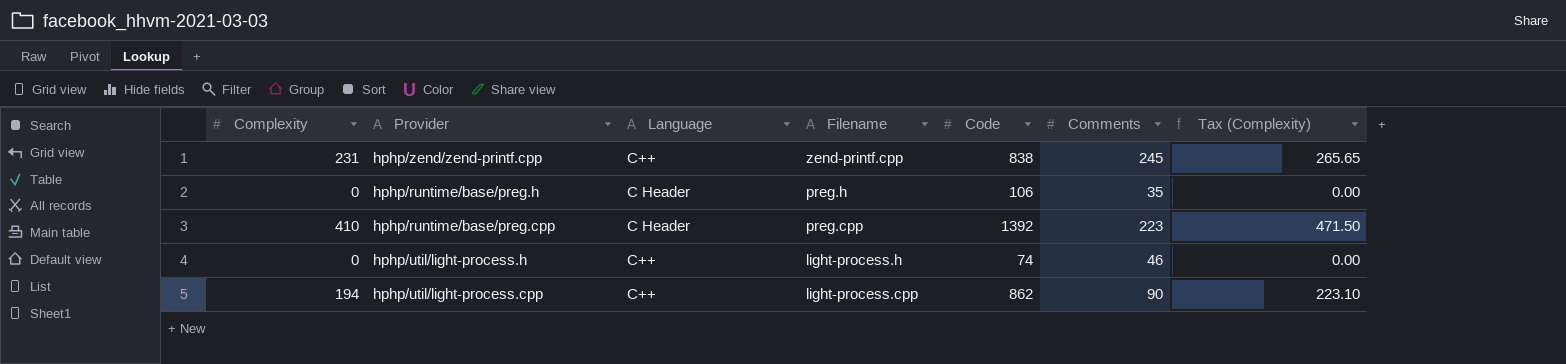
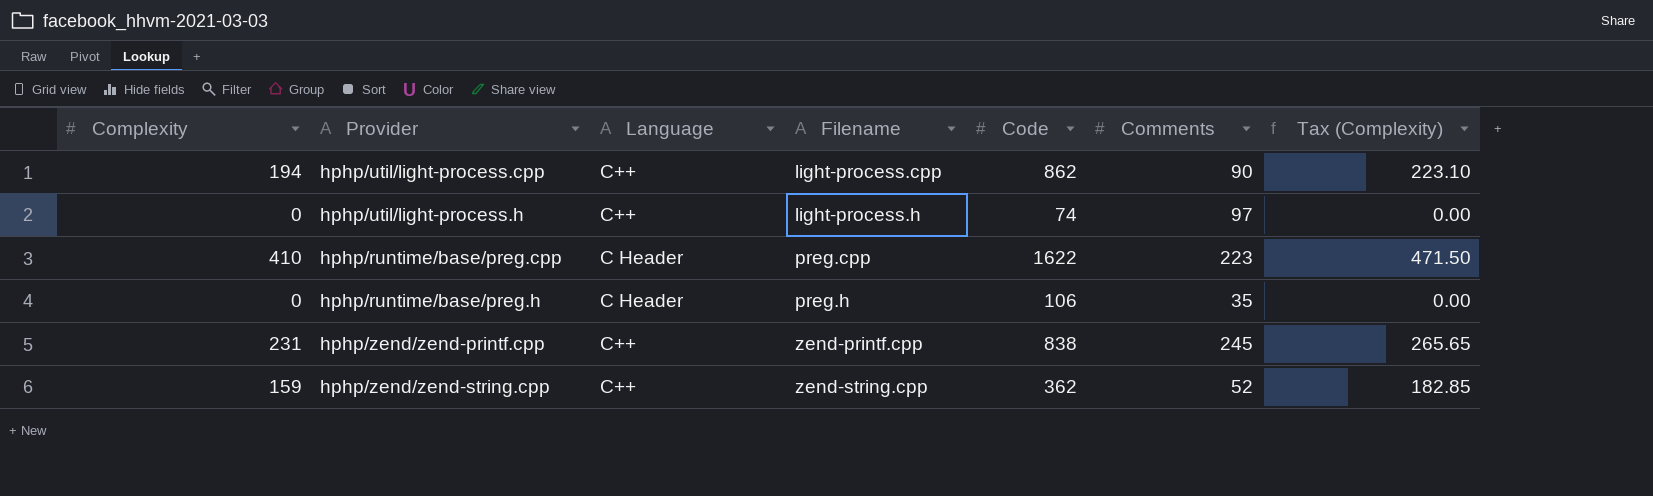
row order: Filename descending -> Filename ascending
hphp/util/light-process.h | Comments: 46 -> 97
hphp/runtime/base/preg.cpp | Code: 1392 -> 1622
row hphp/zend/zend-string.cpp: none -> 159 | C++ | zend-string.cpp | 362 | 52 | 182.85

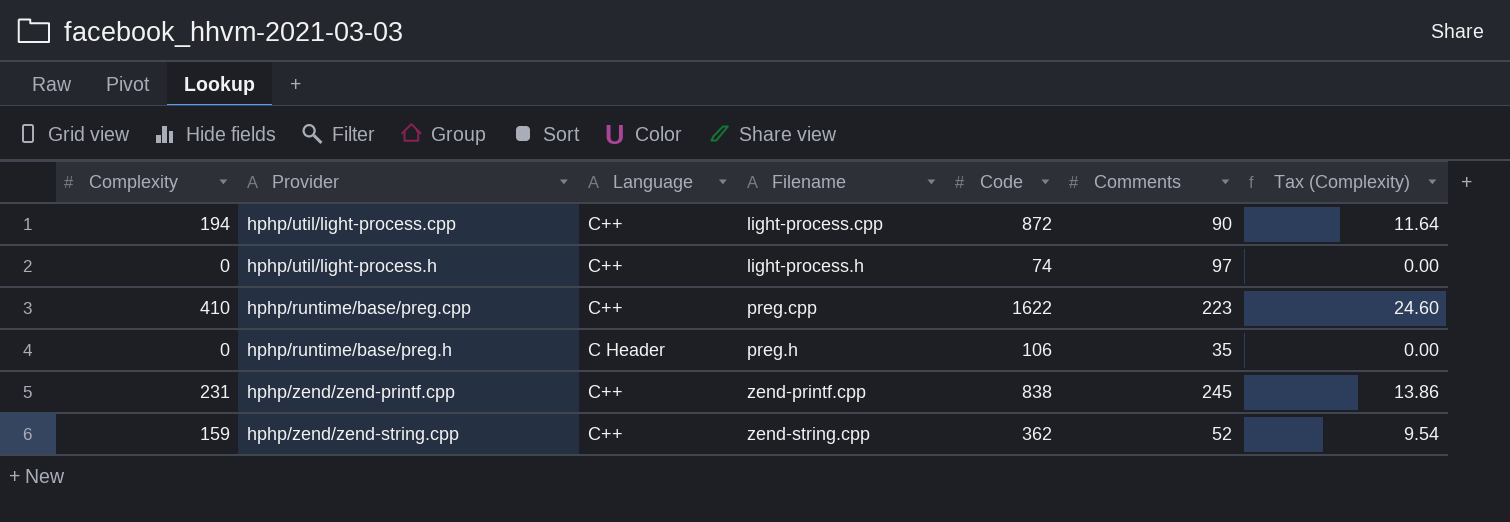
column Tax (Complexity) | formula: [Complexity] * 1.15 -> [Complexity] * 0.06
hphp/util/light-process.cpp | Code: 862 -> 872
hphp/runtime/base/preg.cpp | Language: C Header -> C++

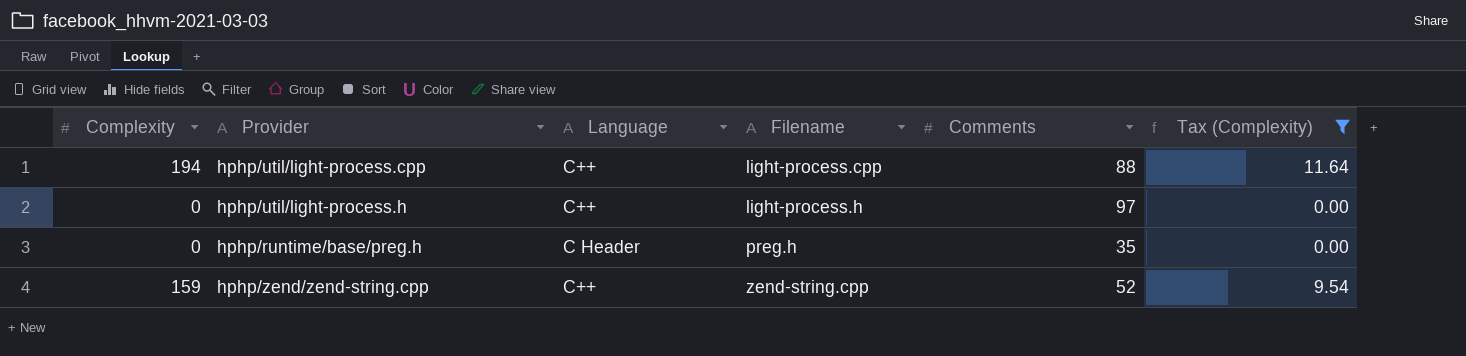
filter: none -> Tax (Complexity) <= 11.64
column Code | position: 5 -> none
hphp/util/light-process.cpp | Comments: 90 -> 88

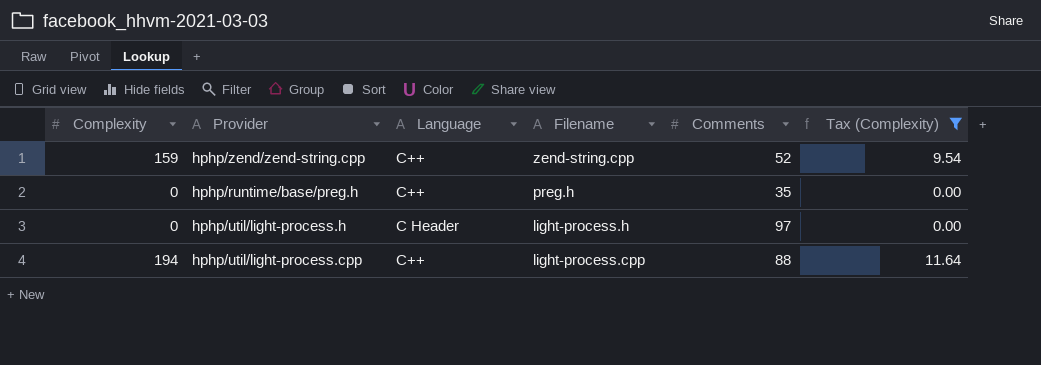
row order: Filename ascending -> Filename descending
hphp/runtime/base/preg.h | Language: C Header -> C++
hphp/util/light-process.h | Language: C++ -> C Header

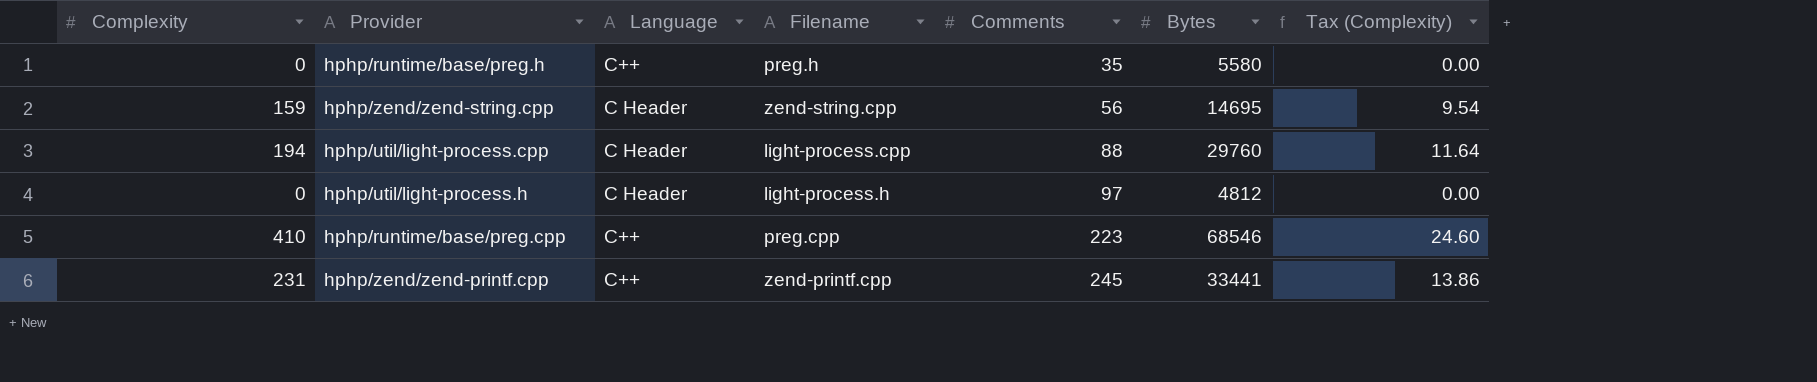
filter: Tax (Complexity) <= 11.64 -> none
row order: Filename descending -> Comments ascending
column Bytes | position: none -> 6
hphp/zend/zend-string.cpp | Language: C++ -> C Header
hphp/zend/zend-string.cpp | Comments: 52 -> 56
hphp/util/light-process.cpp | Language: C++ -> C Header

